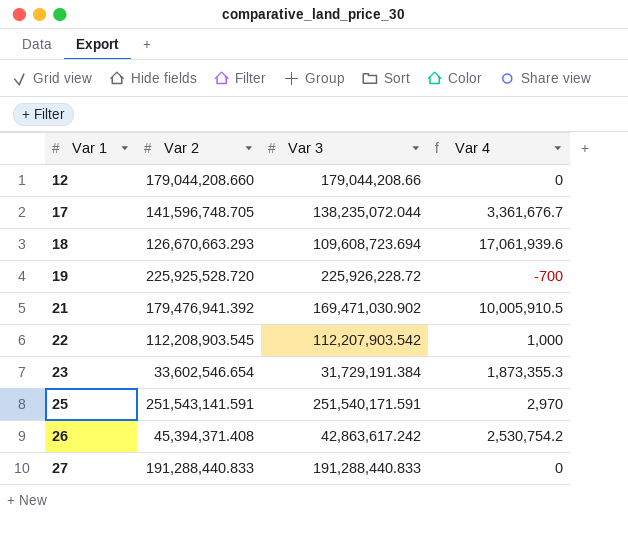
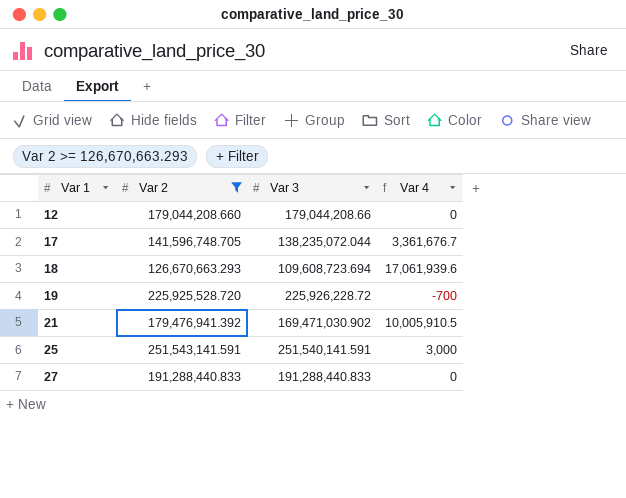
filter: none -> Var 2 >= 126,670,663.293
25 | Var 3: 251,540,171.591 -> 251,540,141.591
25 | Var 4: 2,970 -> 3,000

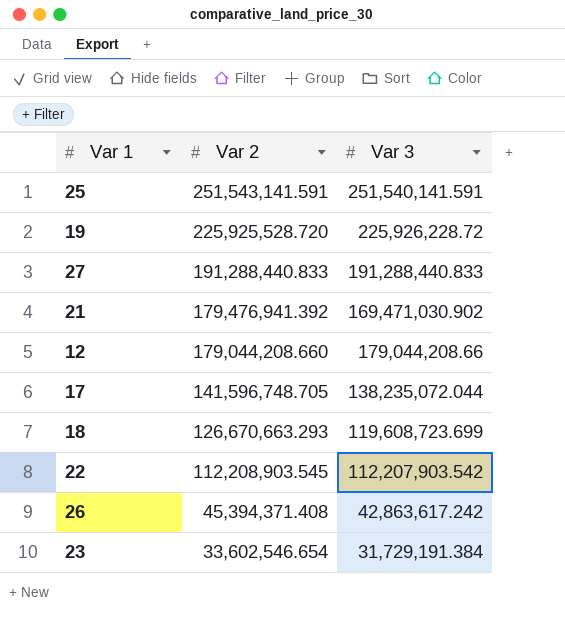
filter: Var 2 >= 126,670,663.293 -> none
row order: Var 1 ascending -> Var 2 descending
column Var 4 | formula: [Var 2] - [Var 3] -> none
18 | Var 3: 109,608,723.694 -> 119,608,723.699

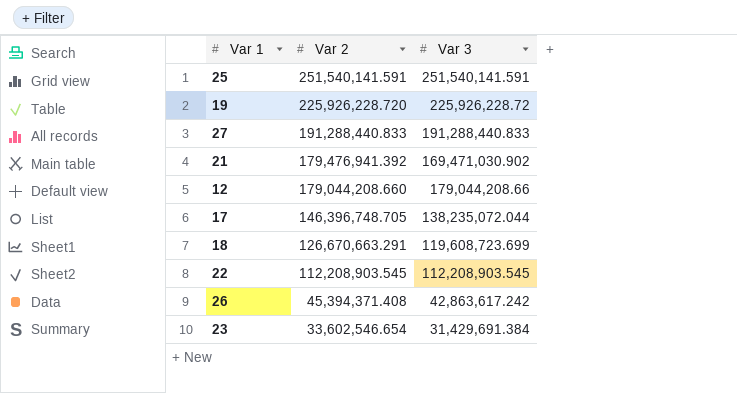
25 | Var 2: 251,543,141.591 -> 251,540,141.591
19 | Var 2: 225,925,528.720 -> 225,926,228.720
17 | Var 2: 141,596,748.705 -> 146,396,748.705
18 | Var 2: 126,670,663.293 -> 126,670,663.291
22 | Var 3: 112,207,903.542 -> 112,208,903.545
23 | Var 3: 31,729,191.384 -> 31,429,691.384

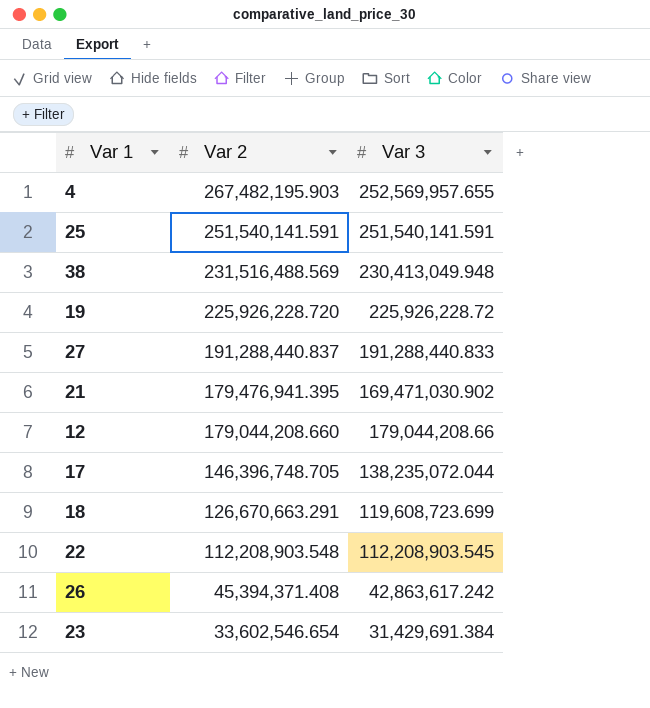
row 4: none -> 267,482,195.903 | 252,569,957.655
row 38: none -> 231,516,488.569 | 230,413,049.948
27 | Var 2: 191,288,440.833 -> 191,288,440.837
21 | Var 2: 179,476,941.392 -> 179,476,941.395
22 | Var 2: 112,208,903.545 -> 112,208,903.548

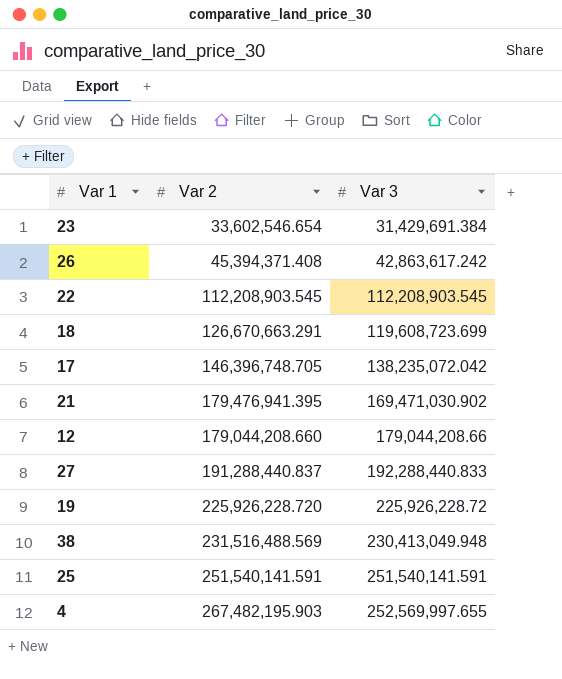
row order: Var 2 descending -> Var 3 ascending
22 | Var 2: 112,208,903.548 -> 112,208,903.545
17 | Var 3: 138,235,072.044 -> 138,235,072.042
27 | Var 3: 191,288,440.833 -> 192,288,440.833
4 | Var 3: 252,569,957.655 -> 252,569,997.655

